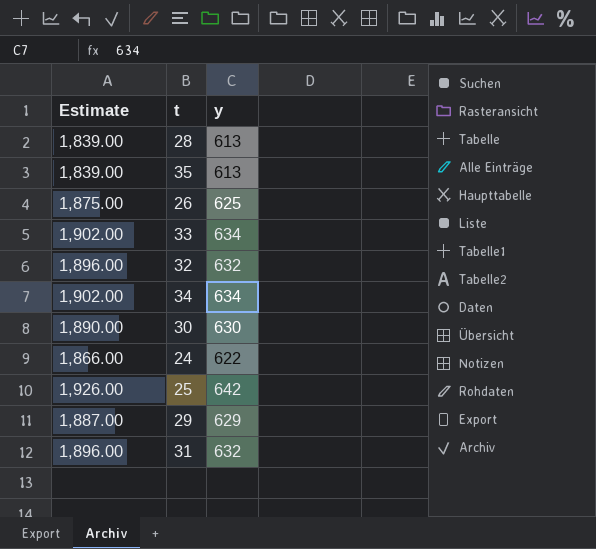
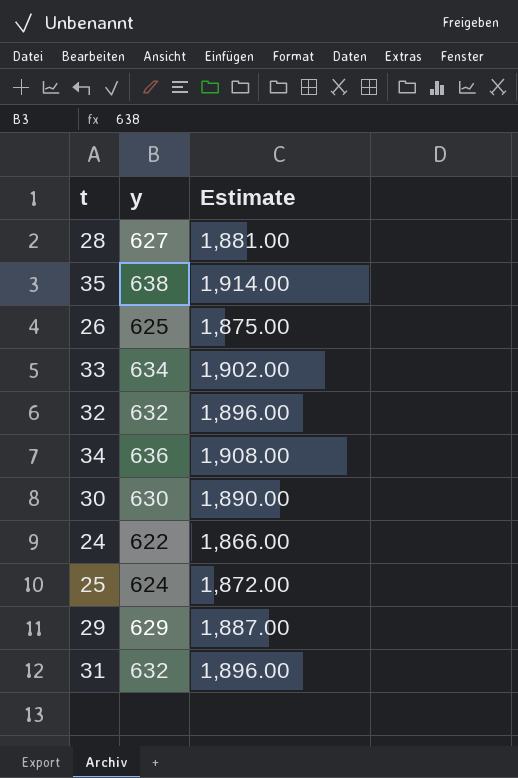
column Estimate | position: 1 -> 3
28 | y: 613 -> 627
28 | Estimate: 1,839.00 -> 1,881.00
35 | y: 613 -> 638
35 | Estimate: 1,839.00 -> 1,914.00
34 | y: 634 -> 636
34 | Estimate: 1,902.00 -> 1,908.00
25 | y: 642 -> 624
25 | Estimate: 1,926.00 -> 1,872.00

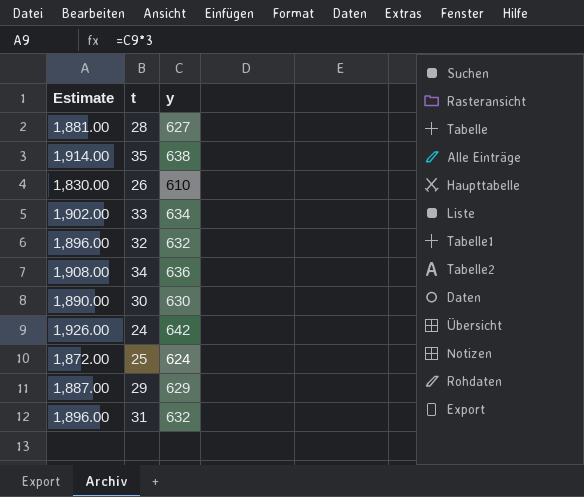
column Estimate | position: 3 -> 1
26 | Estimate: 1,875.00 -> 1,830.00
26 | y: 625 -> 610
24 | Estimate: 1,866.00 -> 1,926.00
24 | y: 622 -> 642

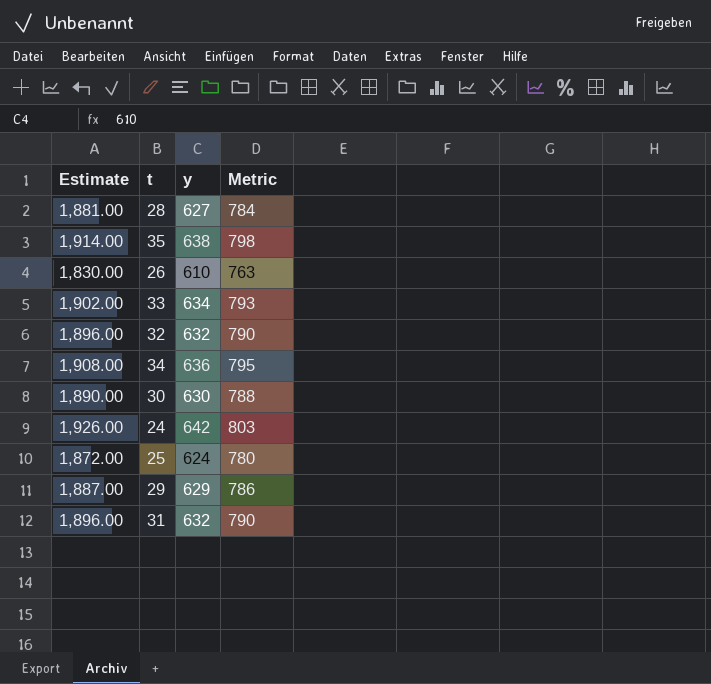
column Metric | formula: none -> [y] * 1.25

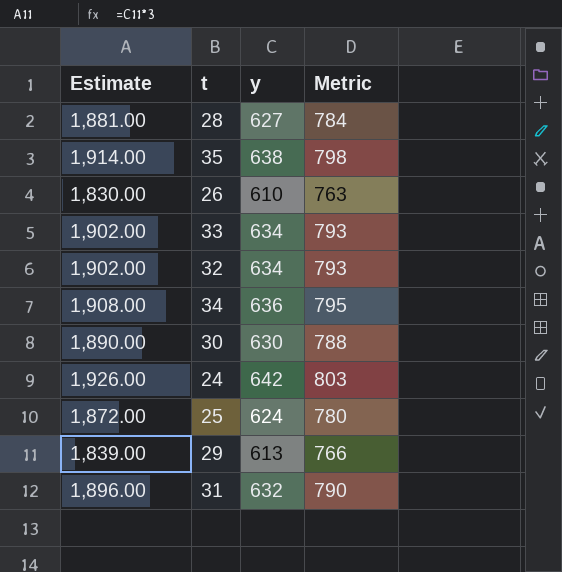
32 | Estimate: 1,896.00 -> 1,902.00
32 | y: 632 -> 634
32 | Metric: 790 -> 793
29 | Estimate: 1,887.00 -> 1,839.00
29 | y: 629 -> 613
29 | Metric: 786 -> 766

